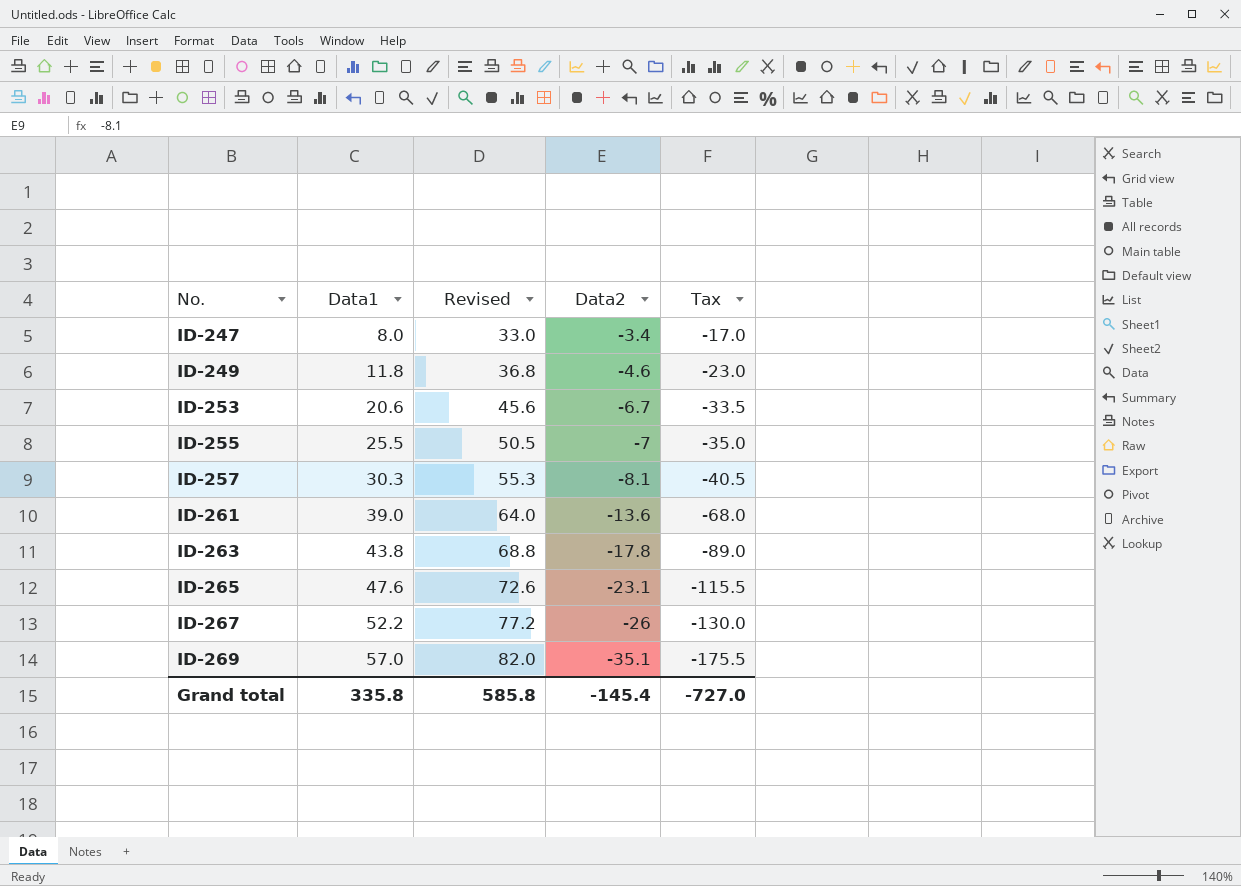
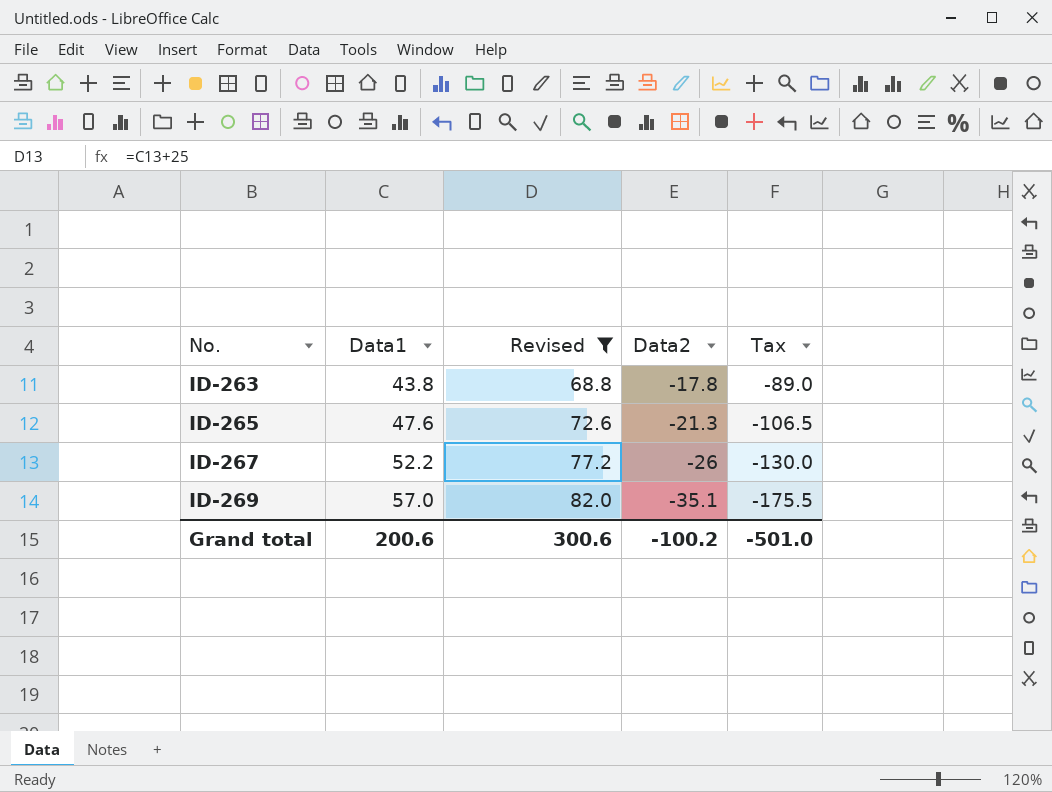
filter: none -> Revised >= 68.8
ID-265 | Data2: -23.1 -> -21.3
ID-265 | Tax: -115.5 -> -106.5
Grand total | Data1: 335.8 -> 200.6
Grand total | Revised: 585.8 -> 300.6
Grand total | Data2: -145.4 -> -100.2
Grand total | Tax: -727.0 -> -501.0

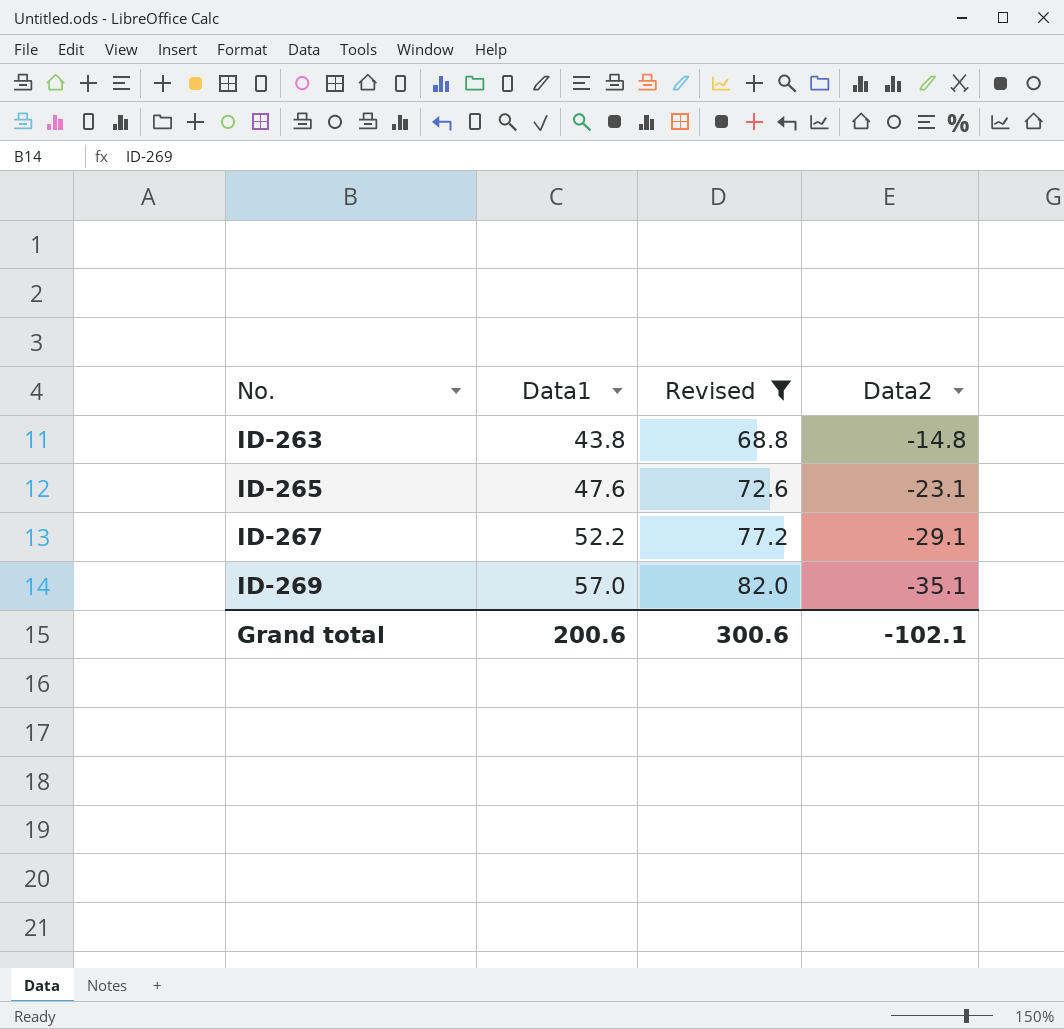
column Tax | formula: [Data2] * 5 -> none
ID-263 | Data2: -17.8 -> -14.8
ID-265 | Data2: -21.3 -> -23.1
ID-267 | Data2: -26 -> -29.1
Grand total | Data2: -100.2 -> -102.1

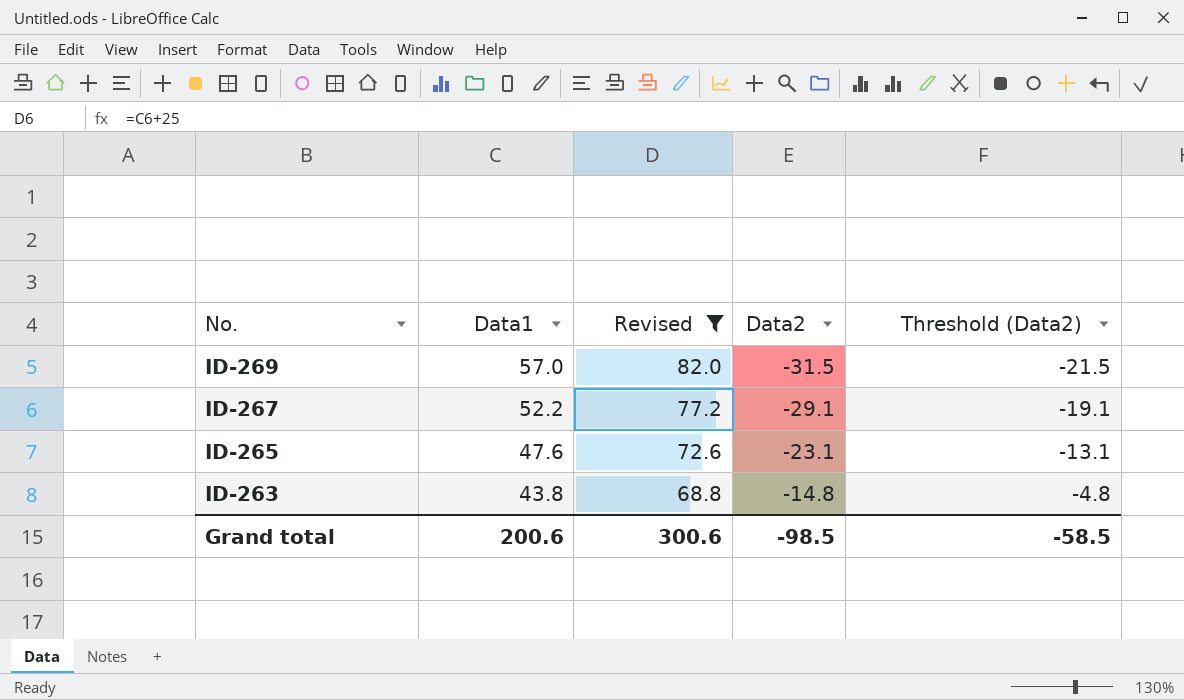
row order: No. ascending -> No. descending
column Threshold (Data2) | formula: none -> [Data2] + 10
ID-269 | Data2: -35.1 -> -31.5
Grand total | Data2: -102.1 -> -98.5

